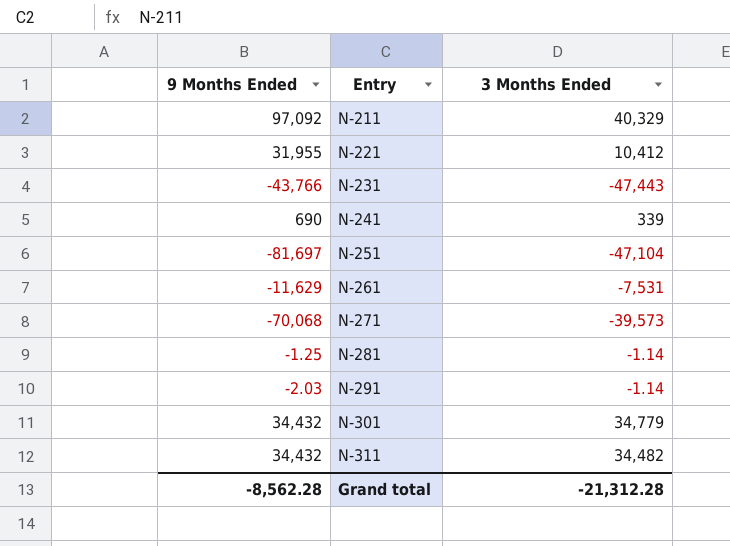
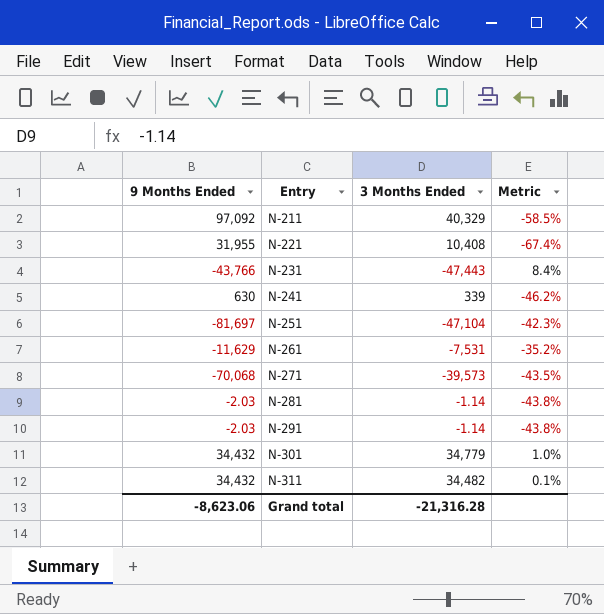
column Metric | formula: none -> ([3 Months Ended] - [9 Months Ended]) / [9 Months Ended]
N-221 | 3 Months Ended: 10,412 -> 10,408
N-241 | 9 Months Ended: 690 -> 630
N-281 | 9 Months Ended: -1.25 -> -2.03
Grand total | 9 Months Ended: -8,562.28 -> -8,623.06
Grand total | 3 Months Ended: -21,312.28 -> -21,316.28

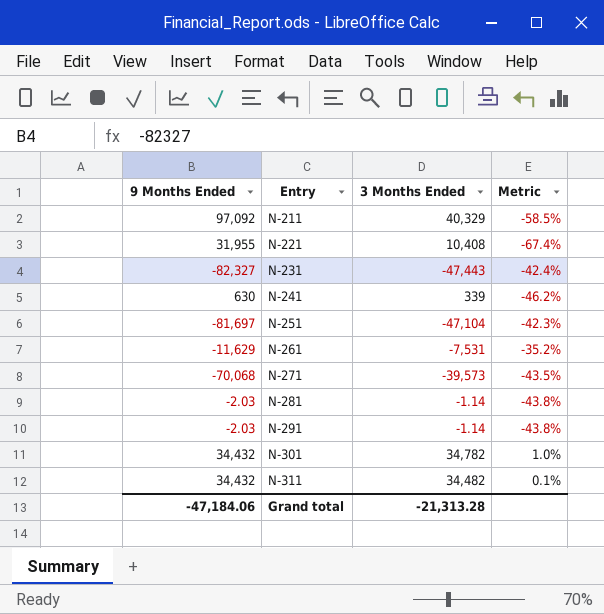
N-231 | 9 Months Ended: -43,766 -> -82,327
N-231 | Metric: 8.4% -> -42.4%
N-301 | 3 Months Ended: 34,779 -> 34,782
Grand total | 9 Months Ended: -8,623.06 -> -47,184.06
Grand total | 3 Months Ended: -21,316.28 -> -21,313.28

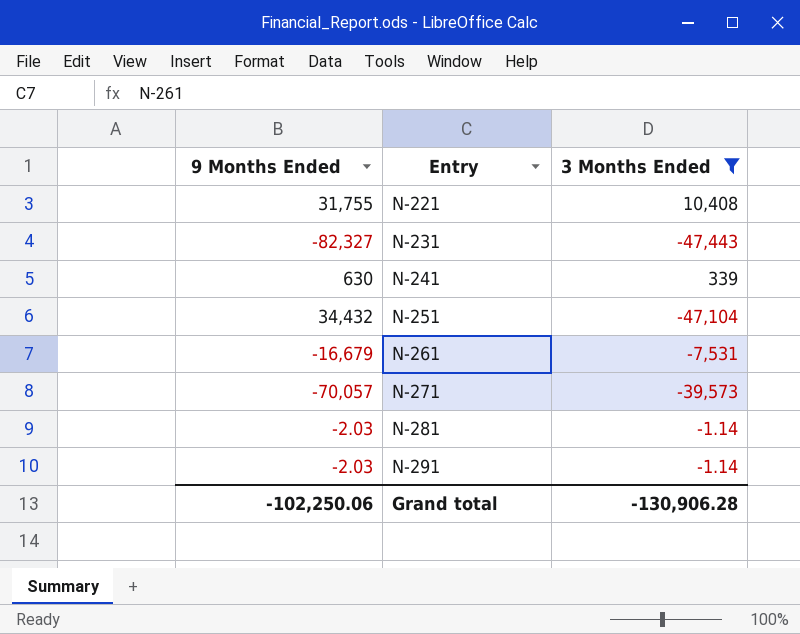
filter: none -> 3 Months Ended <= 10,408
column Metric | formula: ([3 Months Ended] - [9 Months Ended]) / [9 Months Ended] -> none
N-221 | 9 Months Ended: 31,955 -> 31,755
N-251 | 9 Months Ended: -81,697 -> 34,432
N-261 | 9 Months Ended: -11,629 -> -16,679
N-271 | 9 Months Ended: -70,068 -> -70,057
Grand total | 9 Months Ended: -47,184.06 -> -102,250.06
Grand total | 3 Months Ended: -21,313.28 -> -130,906.28

